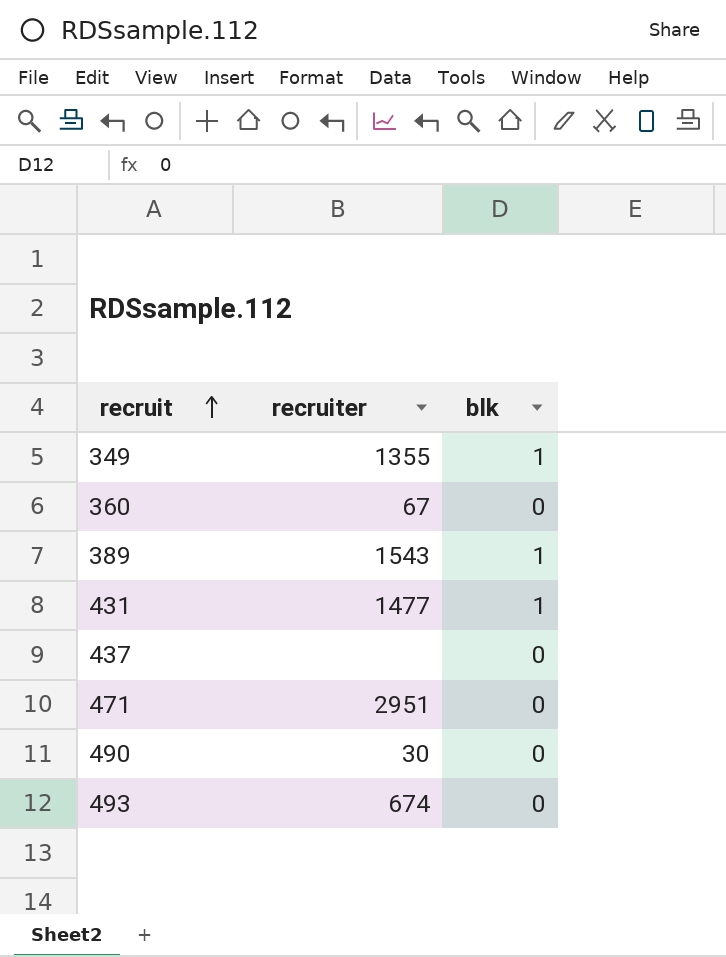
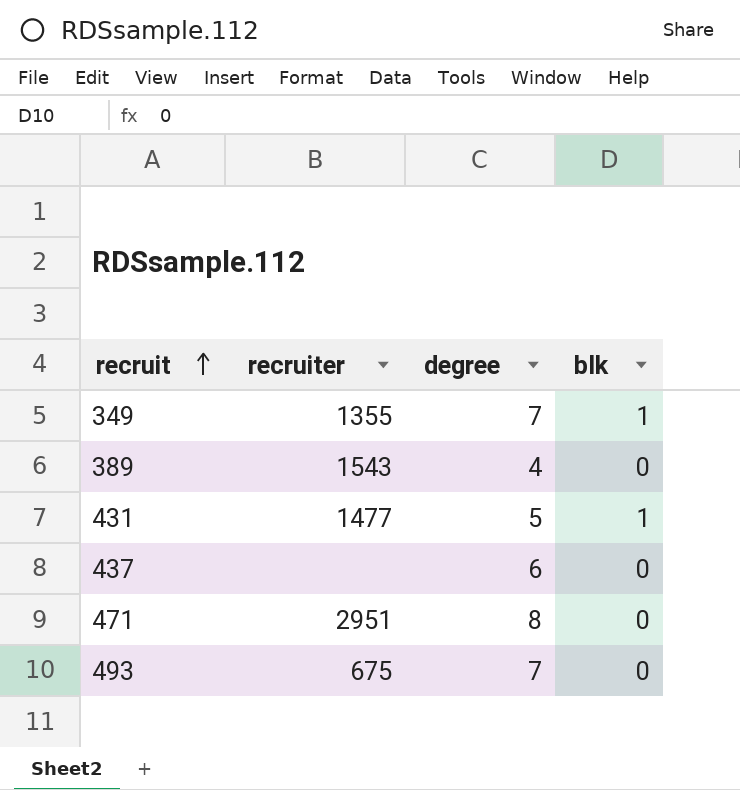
column degree | position: none -> 3
row 360: 67 | 0 -> none
row 490: 30 | 0 -> none
389 | blk: 1 -> 0
493 | recruiter: 674 -> 675

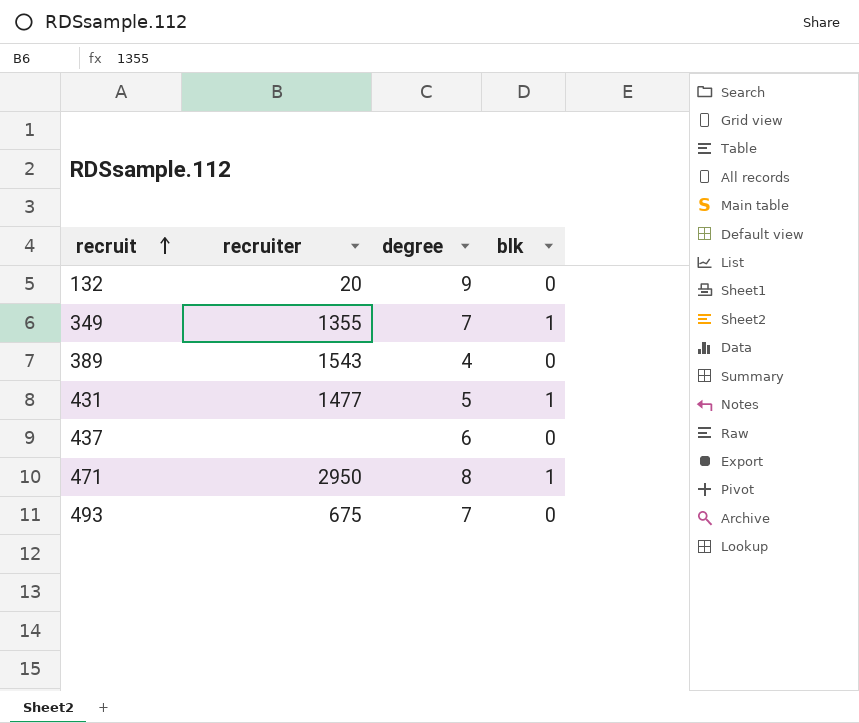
row 132: none -> 20 | 9 | 0
471 | recruiter: 2951 -> 2950
471 | blk: 0 -> 1

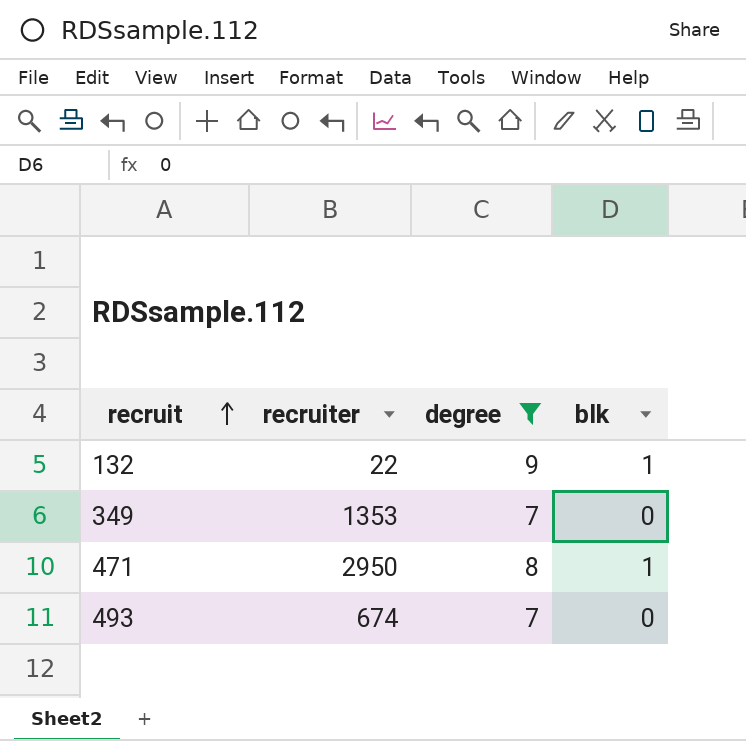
filter: none -> degree >= 7
132 | recruiter: 20 -> 22
132 | blk: 0 -> 1
349 | recruiter: 1355 -> 1353
349 | blk: 1 -> 0
493 | recruiter: 675 -> 674

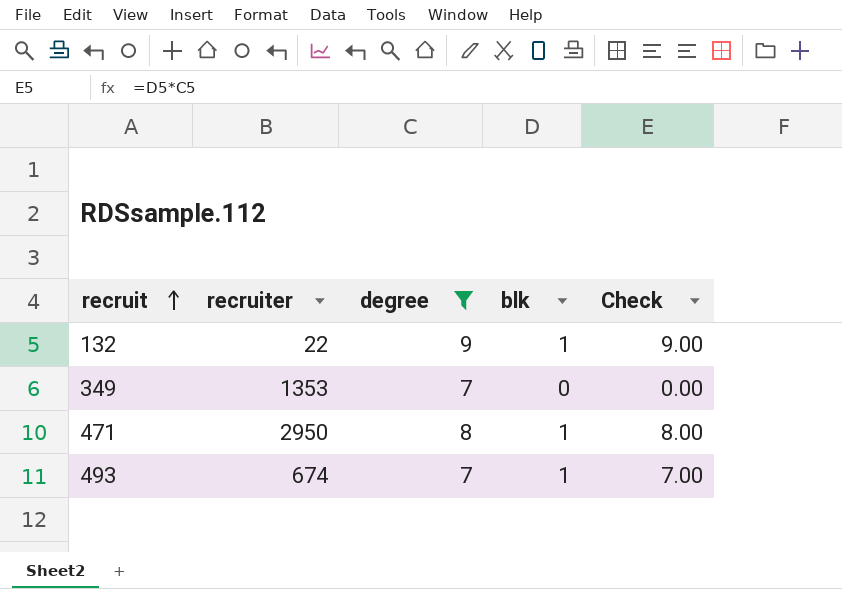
column Check | formula: none -> [degree] * [blk]
493 | blk: 0 -> 1

